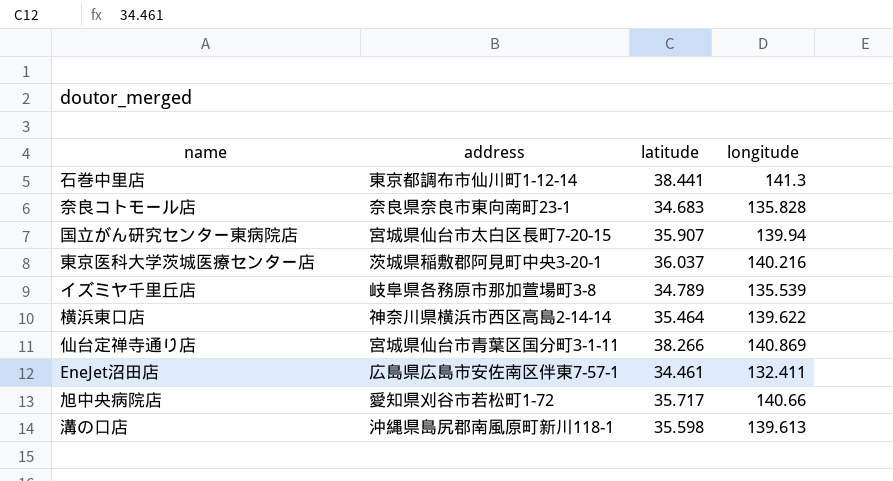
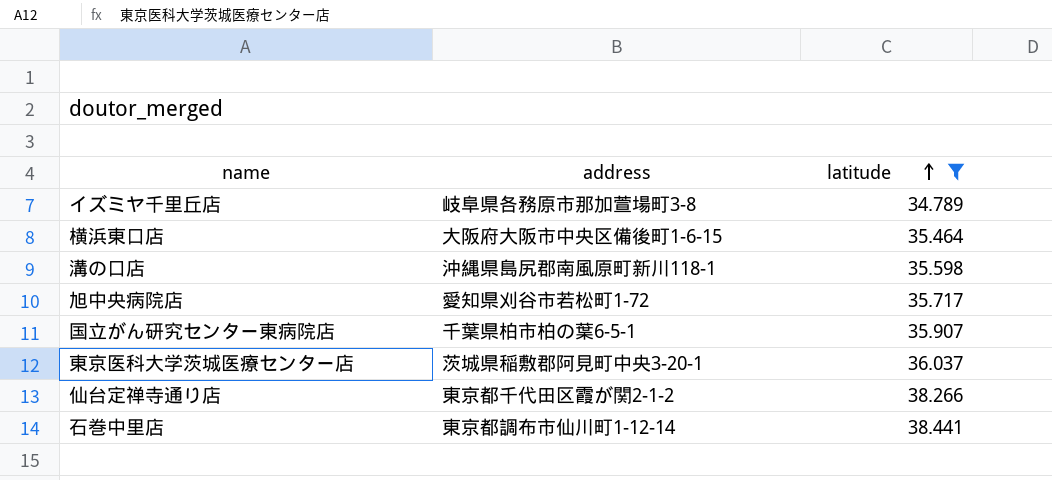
filter: none -> latitude >= 34.789
row order: none -> latitude ascending
column longitude | position: 4 -> none
横浜東口店 | address: 神奈川県横浜市西区高島2-14-14 -> 大阪府大阪市中央区備後町1-6-15
国立がん研究センター東病院店 | address: 宮城県仙台市太白区長町7-20-15 -> 千葉県柏市柏の葉6-5-1
仙台定禅寺通り店 | address: 宮城県仙台市青葉区国分町3-1-11 -> 東京都千代田区霞が関2-1-2

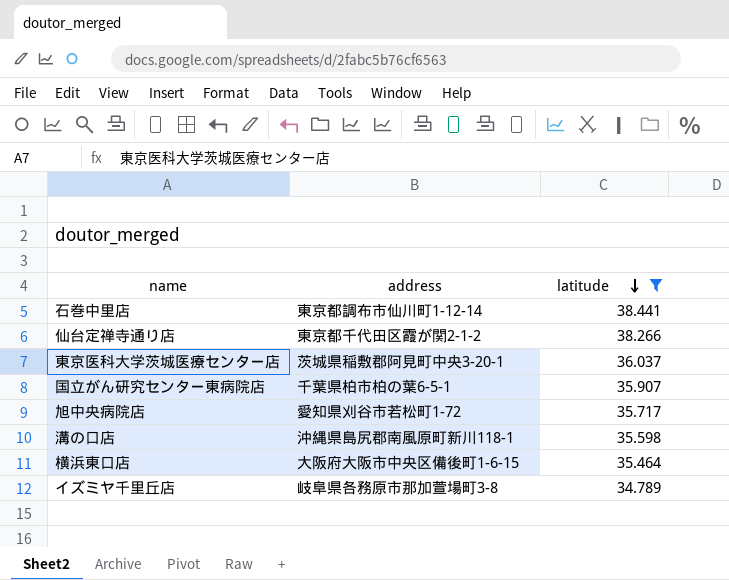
row order: latitude ascending -> latitude descending

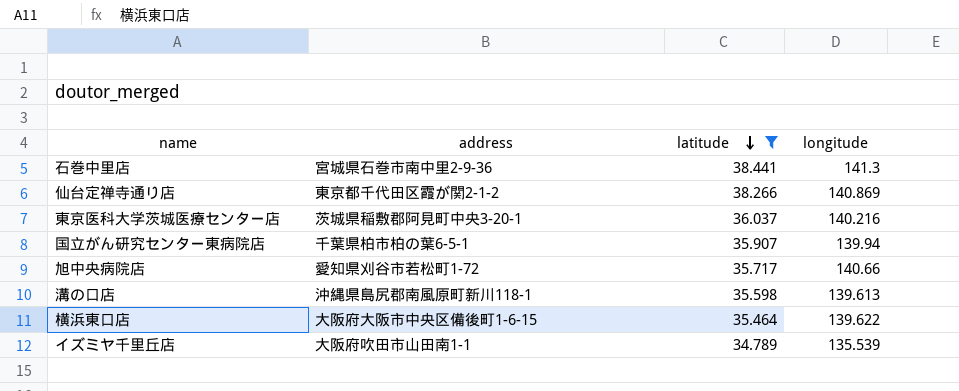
column longitude | position: none -> 4
石巻中里店 | address: 東京都調布市仙川町1-12-14 -> 宮城県石巻市南中里2-9-36
イズミヤ千里丘店 | address: 岐阜県各務原市那加萱場町3-8 -> 大阪府吹田市山田南1-1

